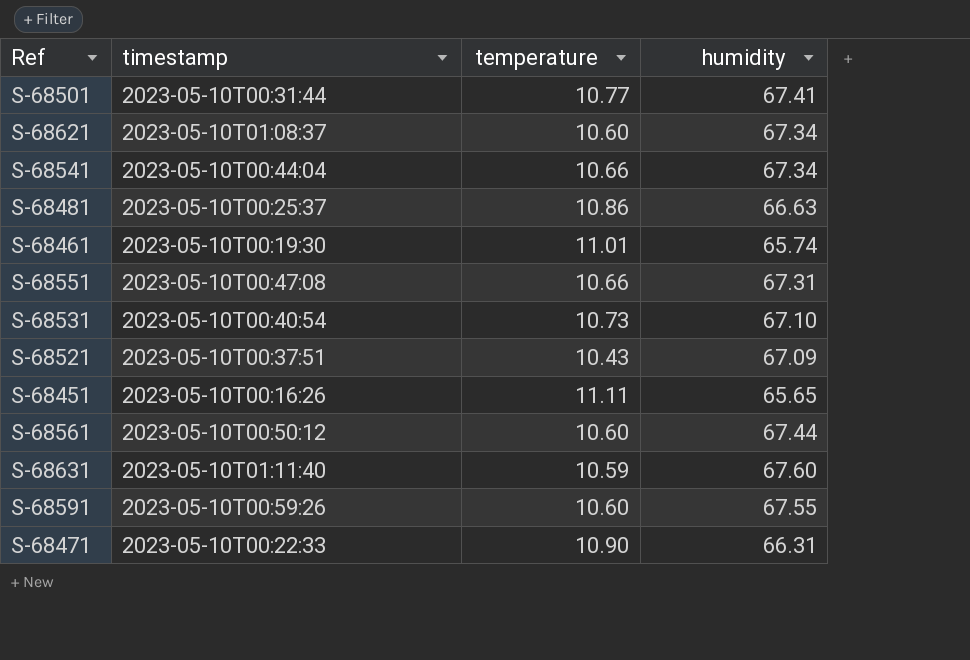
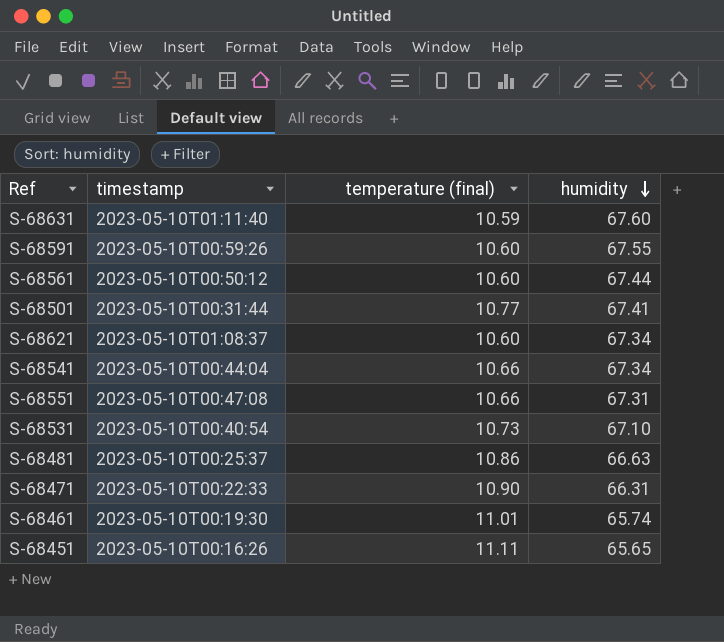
row order: none -> humidity descending
column name: temperature -> temperature (final)
row S-68521: 2023-05-10T00:37:51 | 10.43 | 67.09 -> none

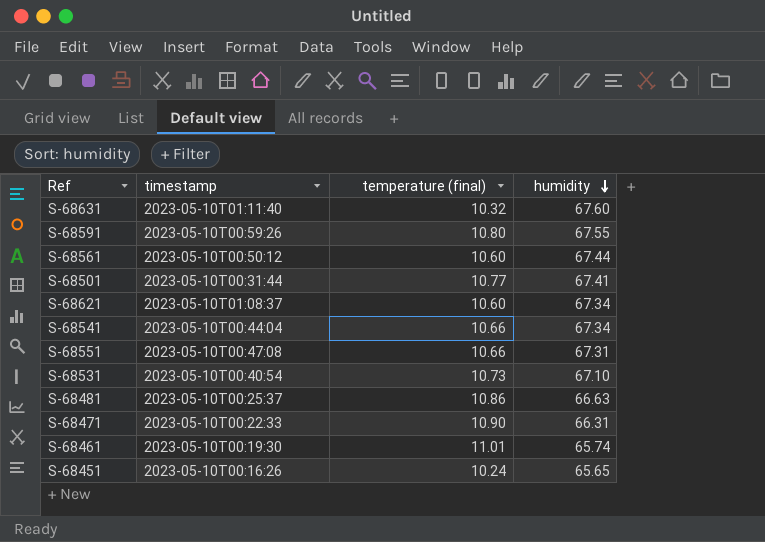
S-68631 | temperature (final): 10.59 -> 10.32
S-68591 | temperature (final): 10.60 -> 10.80
S-68451 | temperature (final): 11.11 -> 10.24

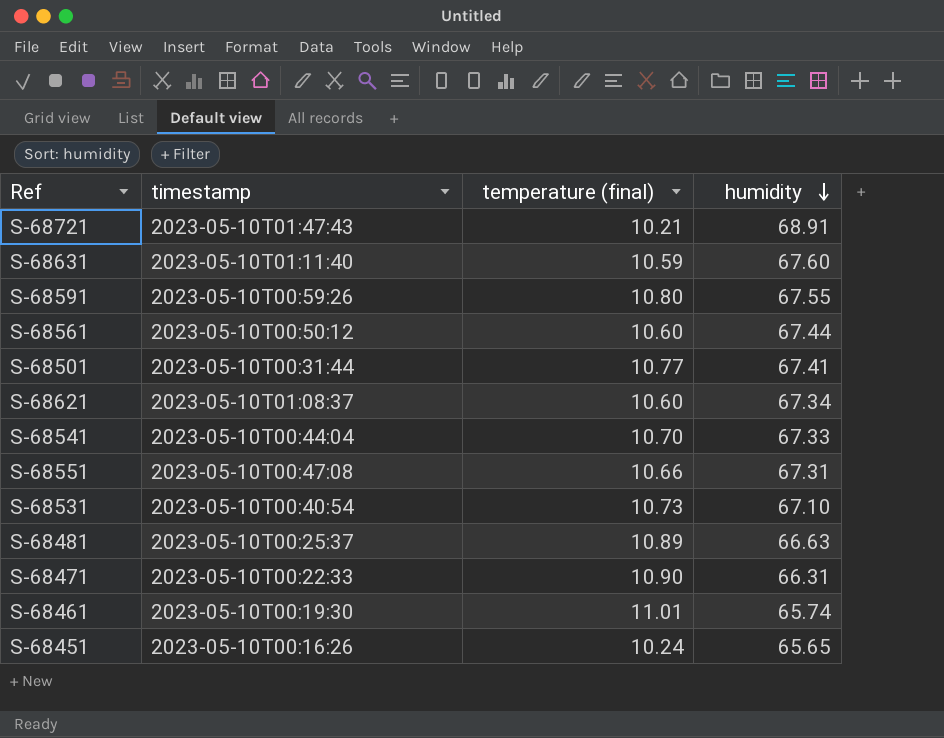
row S-68721: none -> 2023-05-10T01:47:43 | 10.21 | 68.91
S-68631 | temperature (final): 10.32 -> 10.59
S-68541 | temperature (final): 10.66 -> 10.70
S-68541 | humidity: 67.34 -> 67.33
S-68481 | temperature (final): 10.86 -> 10.89

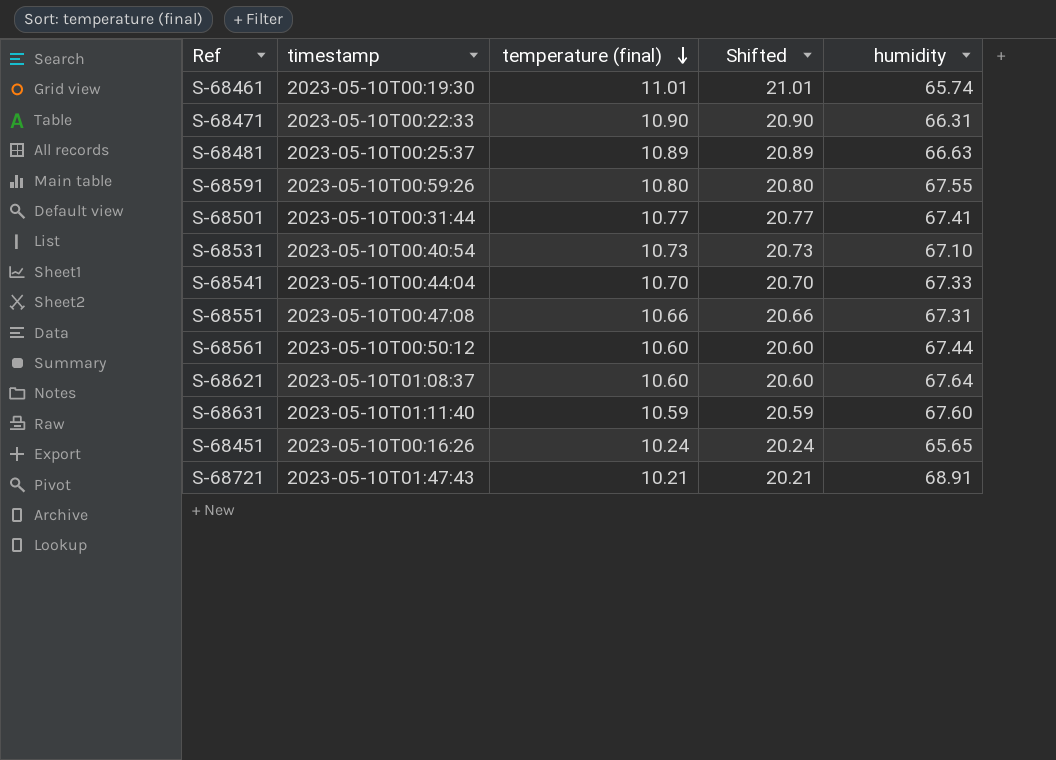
row order: humidity descending -> temperature (final) descending
column Shifted | formula: none -> [temperature (final)] + 10
S-68621 | humidity: 67.34 -> 67.64

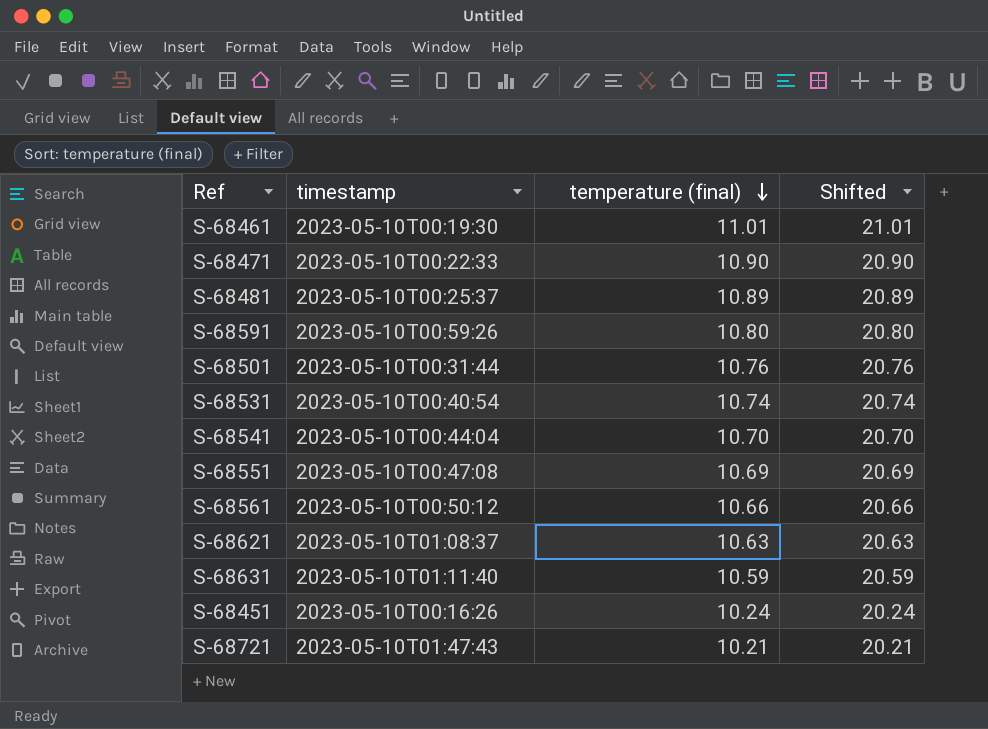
column humidity | position: 5 -> none
S-68501 | temperature (final): 10.77 -> 10.76
S-68501 | Shifted: 20.77 -> 20.76
S-68531 | temperature (final): 10.73 -> 10.74
S-68531 | Shifted: 20.73 -> 20.74
S-68551 | temperature (final): 10.66 -> 10.69
S-68551 | Shifted: 20.66 -> 20.69
S-68561 | temperature (final): 10.60 -> 10.66
S-68561 | Shifted: 20.60 -> 20.66
S-68621 | temperature (final): 10.60 -> 10.63
S-68621 | Shifted: 20.60 -> 20.63

